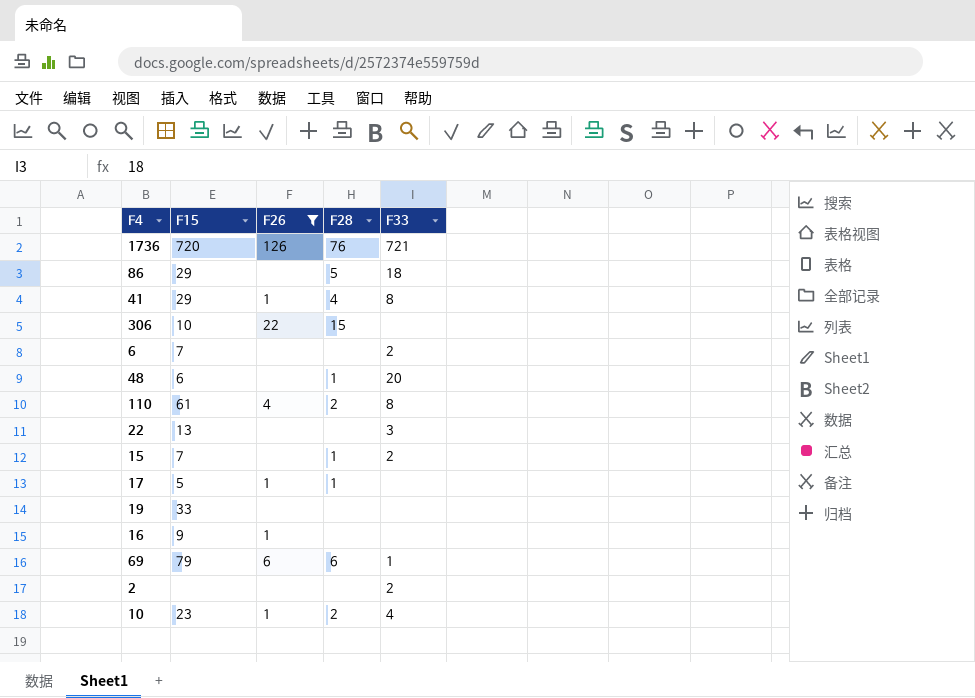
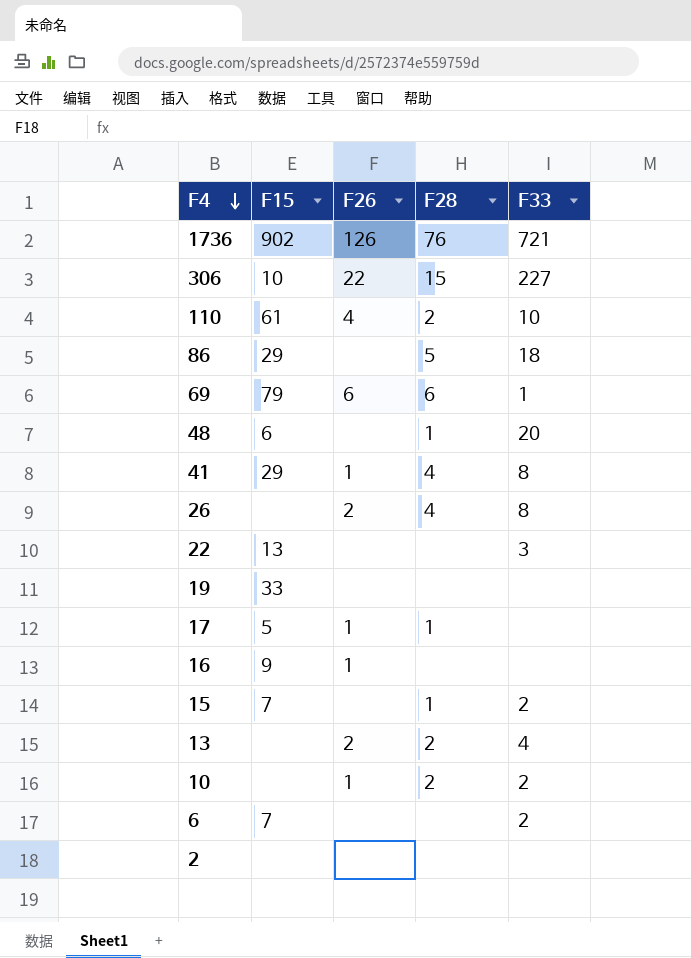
filter: F26 != 2 -> none
row order: none -> F4 descending
1736 | F15: 720 -> 902
306 | F33: none -> 227
110 | F33: 8 -> 10
10 | F15: 23 -> none
10 | F33: 4 -> 2
2 | F33: 2 -> none

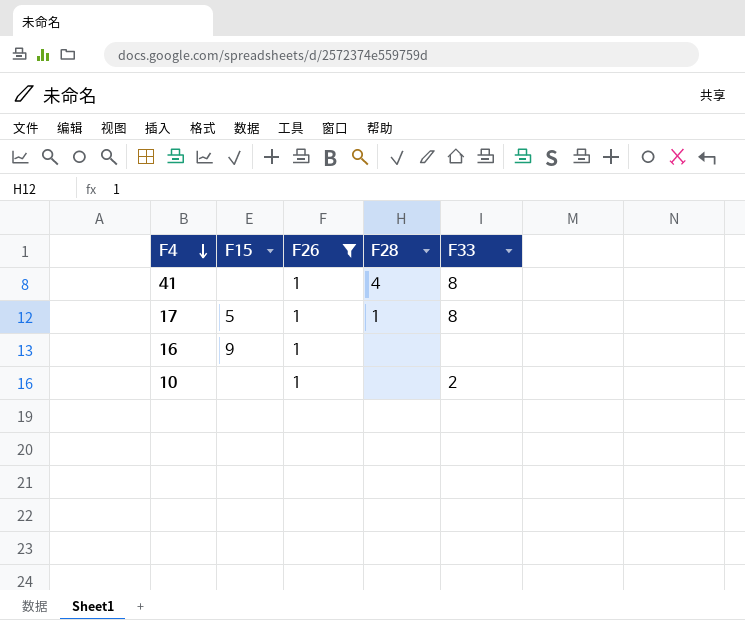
filter: none -> F26 = 1
41 | F15: 29 -> none
17 | F33: none -> 8
10 | F28: 2 -> none

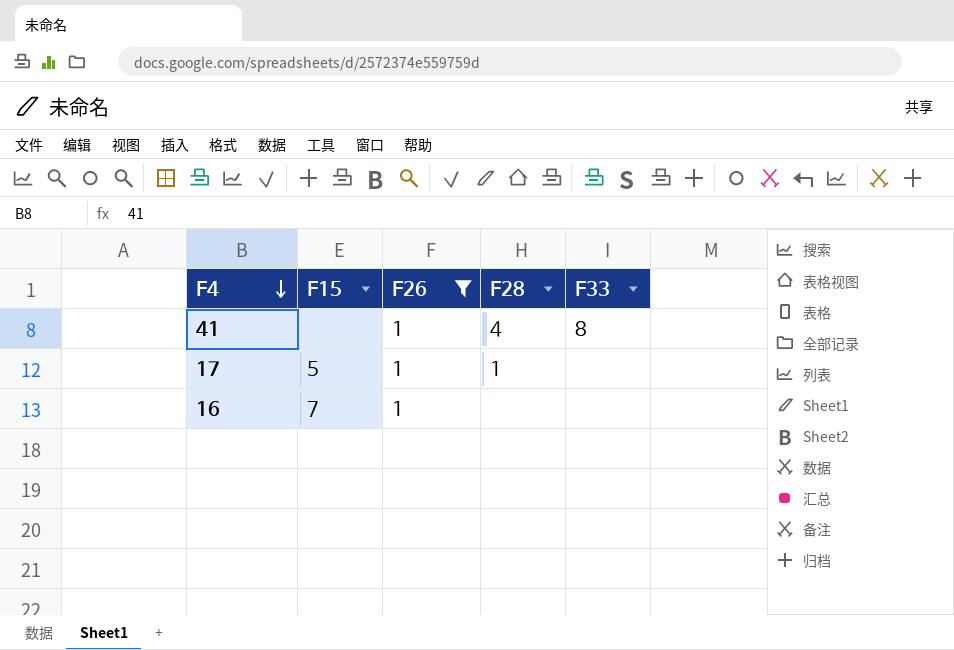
row 10: none | 1 | none | 2 -> none
17 | F33: 8 -> none
16 | F15: 9 -> 7

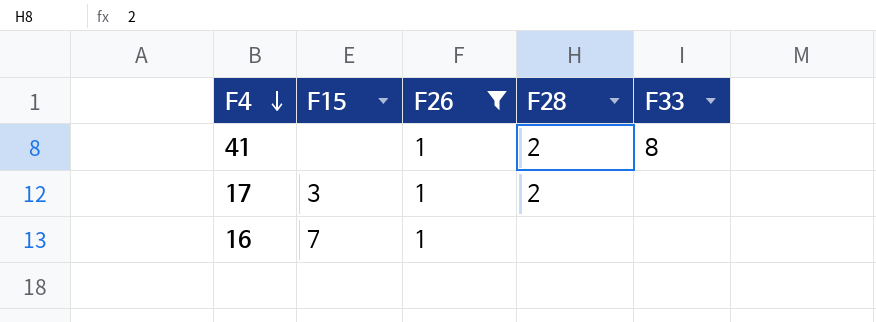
41 | F28: 4 -> 2
17 | F15: 5 -> 3
17 | F28: 1 -> 2

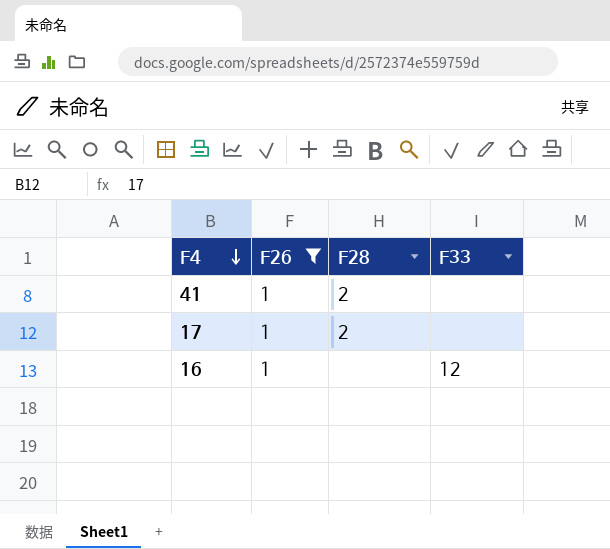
column F15 | position: 2 -> none
41 | F33: 8 -> none
16 | F33: none -> 12

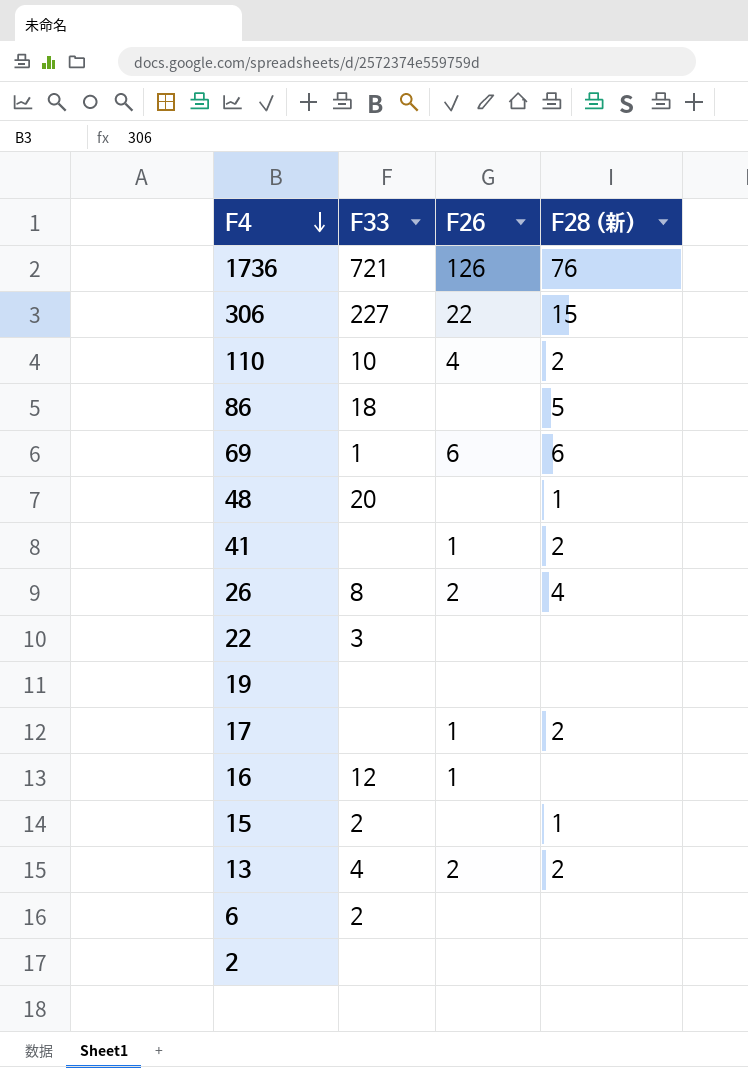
filter: F26 = 1 -> none
column F33 | position: 4 -> 2
column name: F28 -> F28 (新)

